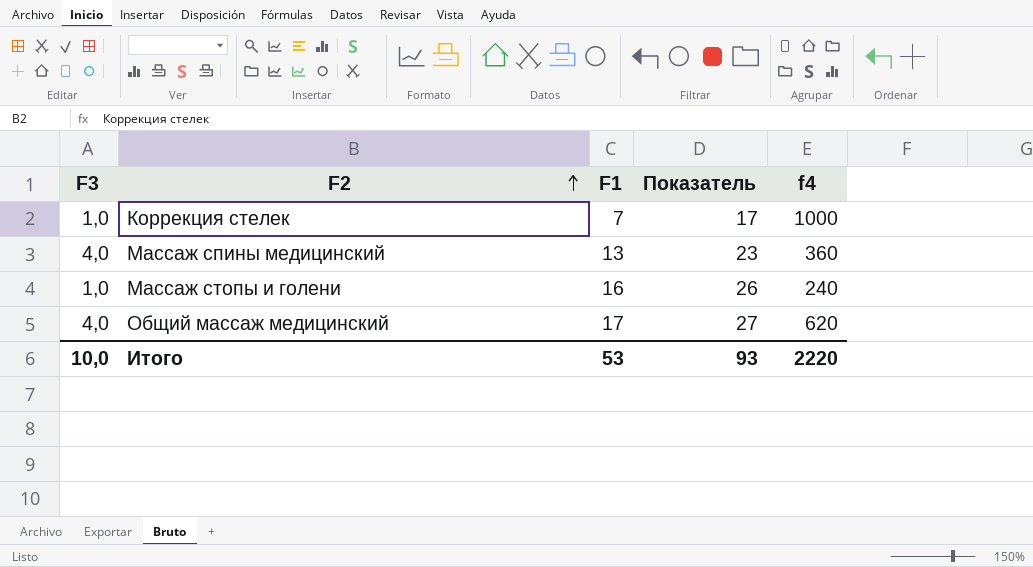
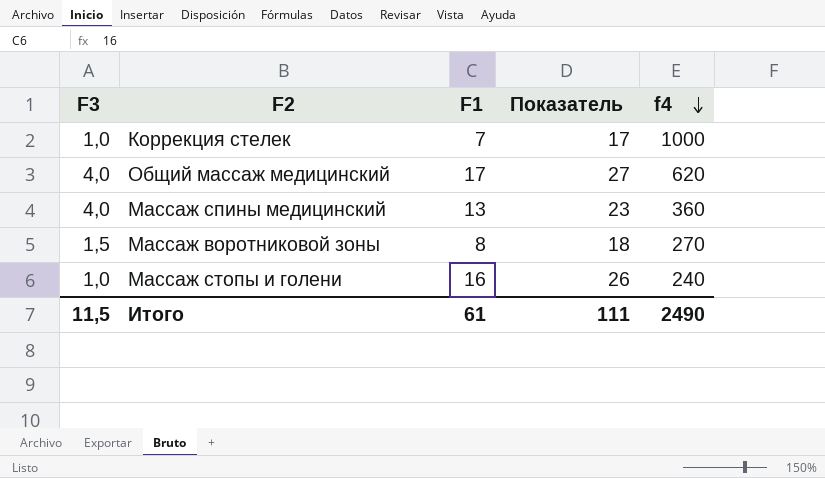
row order: F2 ascending -> f4 descending
row Массаж воротниковой зоны: none -> 1,5 | 8 | 18 | 270
Итого | F3: 10,0 -> 11,5
Итого | F1: 53 -> 61
Итого | Показатель: 93 -> 111
Итого | f4: 2220 -> 2490

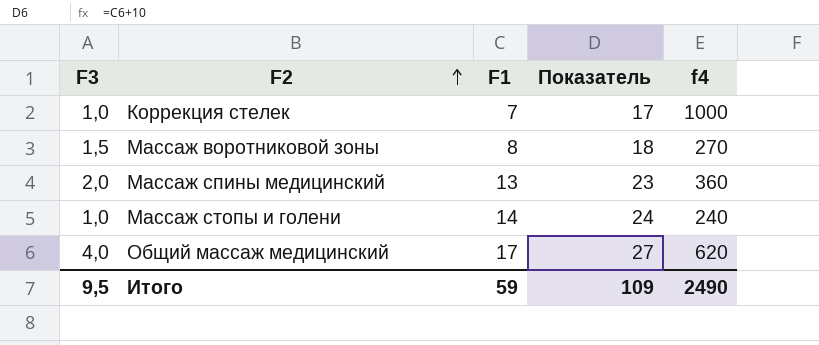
row order: f4 descending -> F2 ascending
Массаж спины медицинский | F3: 4,0 -> 2,0
Массаж стопы и голени | F1: 16 -> 14
Массаж стопы и голени | Показатель: 26 -> 24
Итого | F3: 11,5 -> 9,5
Итого | F1: 61 -> 59
Итого | Показатель: 111 -> 109

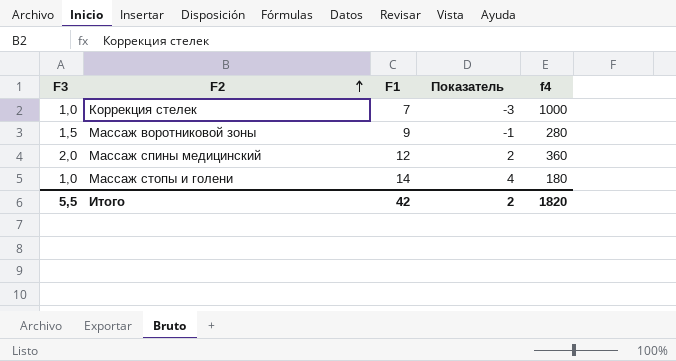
column Показатель | formula: [F1] + 10 -> [F1] - 10
row Общий массаж медицинский: 4,0 | 17 | 27 | 620 -> none
Массаж воротниковой зоны | F1: 8 -> 9
Массаж воротниковой зоны | f4: 270 -> 280
Массаж спины медицинский | F1: 13 -> 12
Массаж стопы и голени | f4: 240 -> 180
Итого | F3: 9,5 -> 5,5
Итого | F1: 59 -> 42
Итого | Показатель: 109 -> 2
Итого | f4: 2490 -> 1820

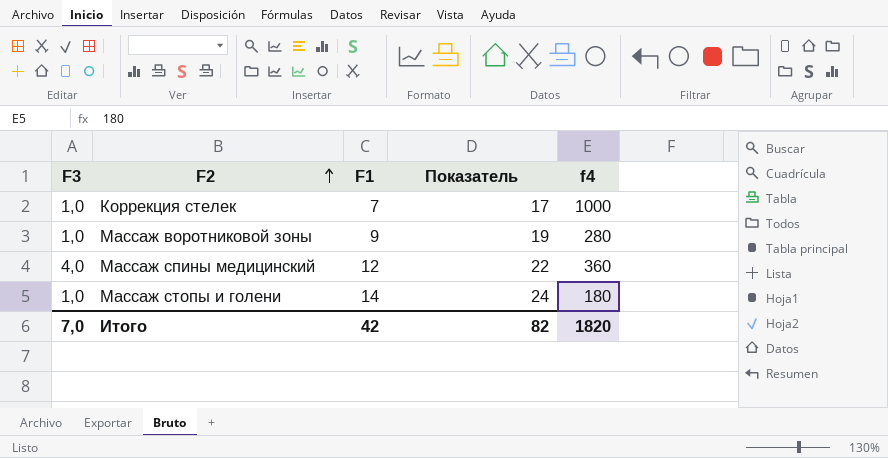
column Показатель | formula: [F1] - 10 -> [F1] + 10
Массаж воротниковой зоны | F3: 1,5 -> 1,0
Массаж спины медицинский | F3: 2,0 -> 4,0
Итого | F3: 5,5 -> 7,0
Итого | Показатель: 2 -> 82

